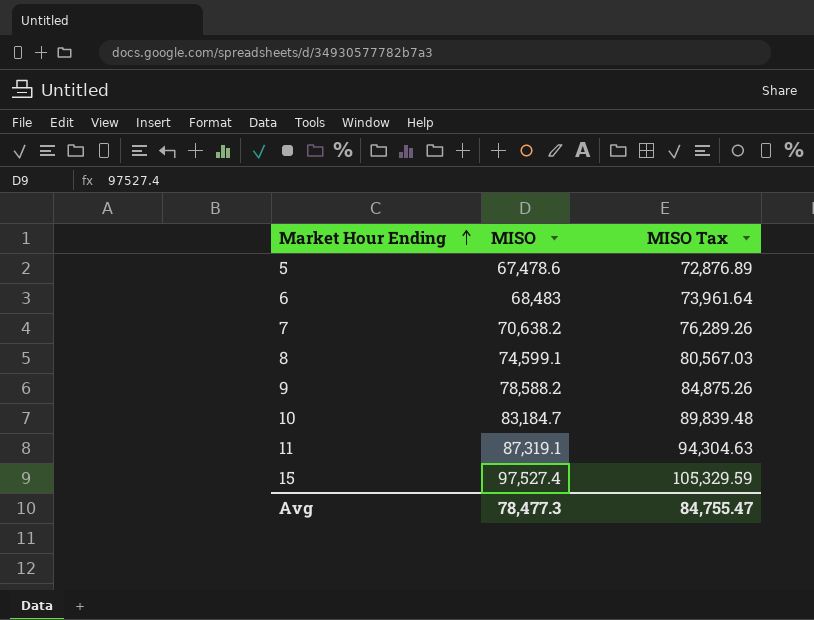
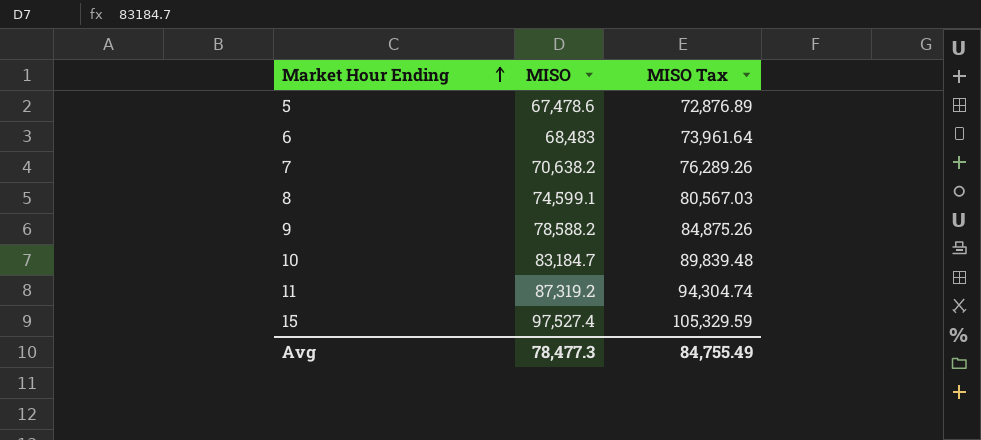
11 | MISO: 87,319.1 -> 87,319.2
11 | MISO Tax: 94,304.63 -> 94,304.74
Avg | MISO Tax: 84,755.47 -> 84,755.49

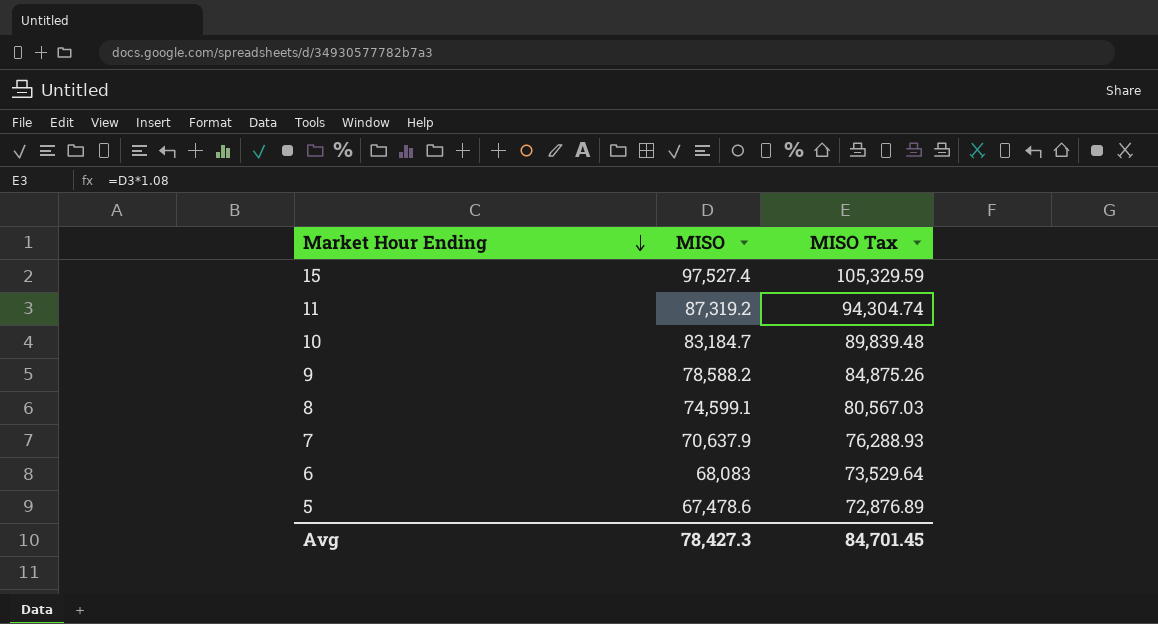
row order: Market Hour Ending ascending -> Market Hour Ending descending
7 | MISO: 70,638.2 -> 70,637.9
7 | MISO Tax: 76,289.26 -> 76,288.93
6 | MISO: 68,483 -> 68,083
6 | MISO Tax: 73,961.64 -> 73,529.64
Avg | MISO: 78,477.3 -> 78,427.3
Avg | MISO Tax: 84,755.49 -> 84,701.45

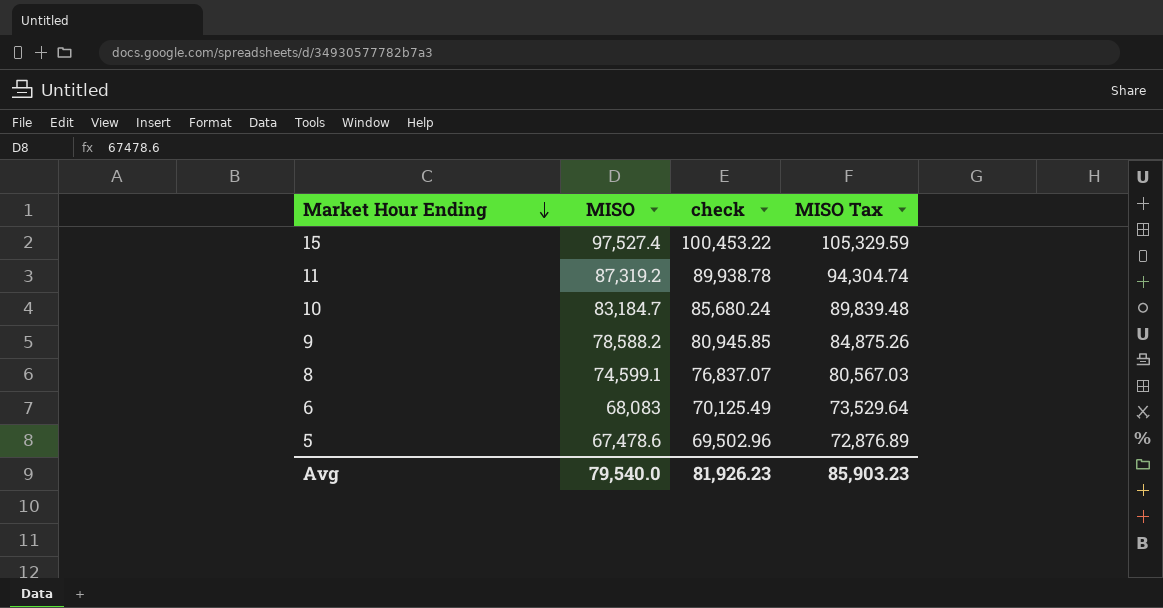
column check | formula: none -> [MISO] * 1.03
row 7: 70,637.9 | 76,288.93 -> none
Avg | MISO: 78,427.3 -> 79,540.0
Avg | MISO Tax: 84,701.45 -> 85,903.23

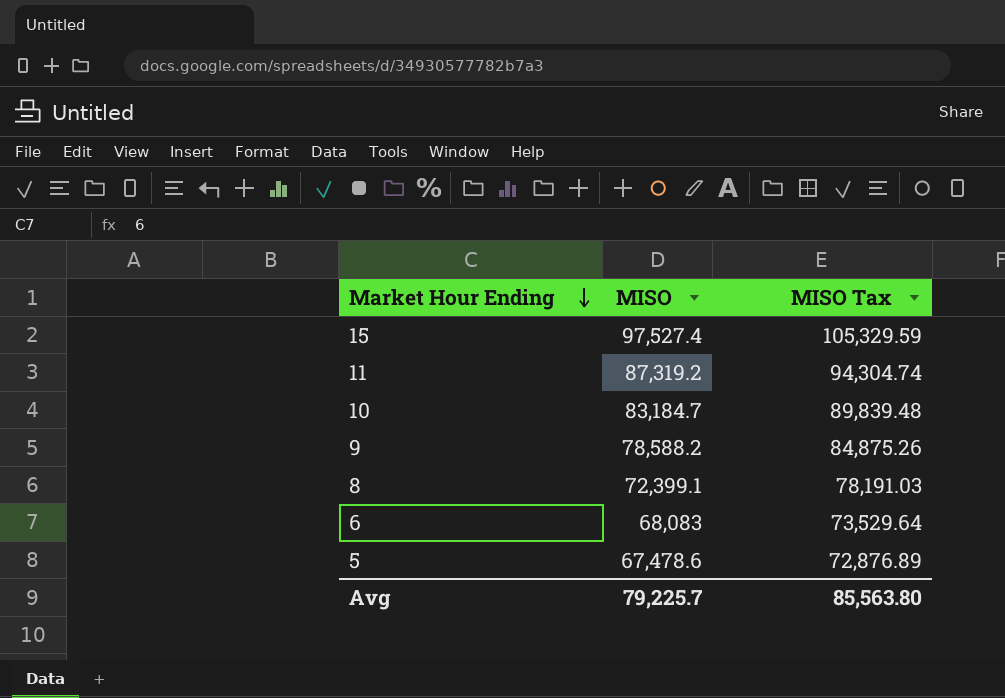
column check | formula: [MISO] * 1.03 -> none
8 | MISO: 74,599.1 -> 72,399.1
8 | MISO Tax: 80,567.03 -> 78,191.03
Avg | MISO: 79,540.0 -> 79,225.7
Avg | MISO Tax: 85,903.23 -> 85,563.80

